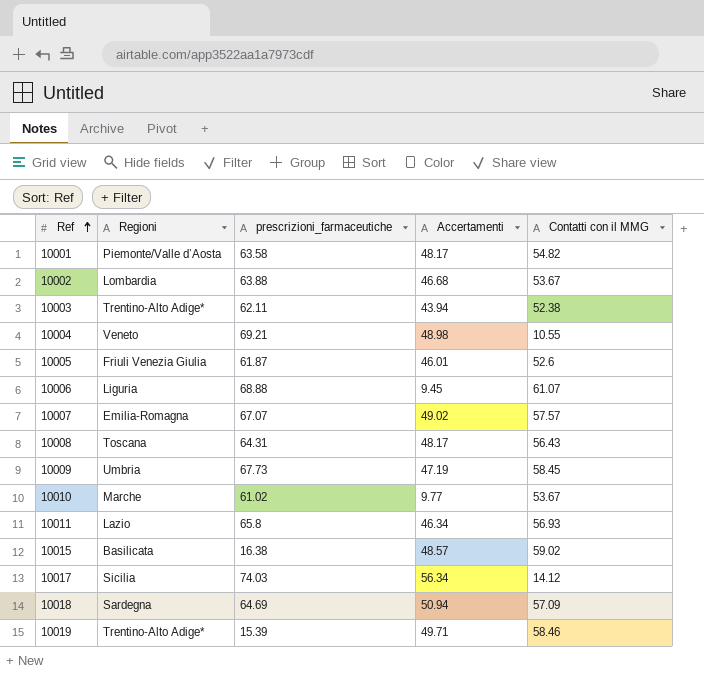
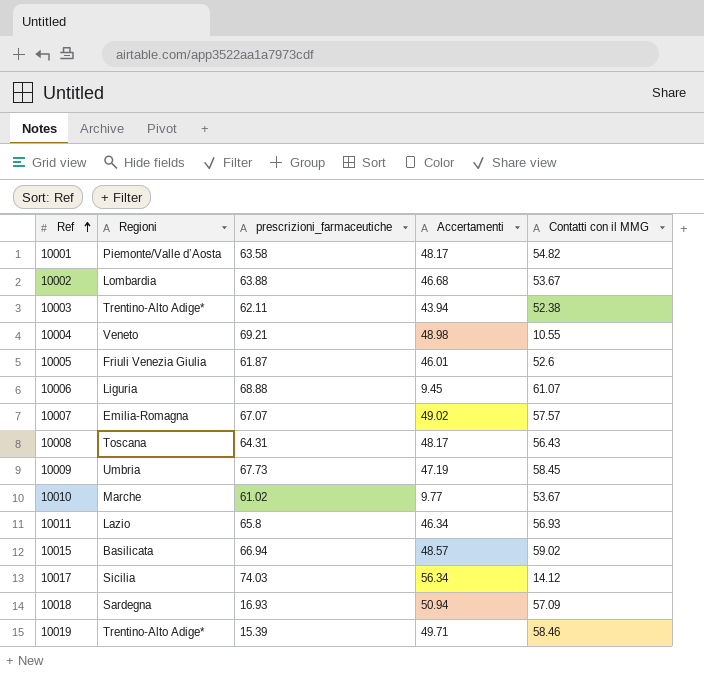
10015 | prescrizioni_farmaceutiche: 16.38 -> 66.94
10018 | prescrizioni_farmaceutiche: 64.69 -> 16.93

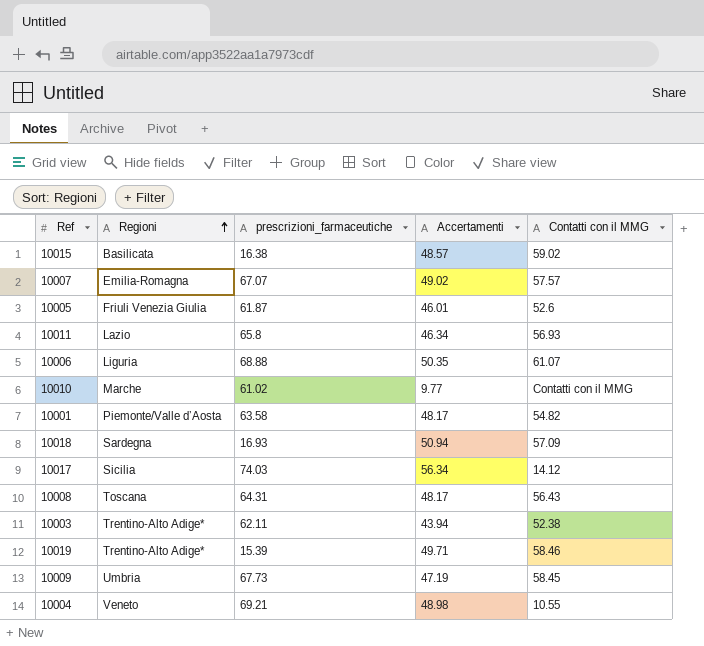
row order: Ref ascending -> Regioni ascending
row 10002: Lombardia | 63.88 | 46.68 | 53.67 -> none
10015 | prescrizioni_farmaceutiche: 66.94 -> 16.38
10006 | Accertamenti: 9.45 -> 50.35
10010 | Contatti con il MMG: 53.67 -> Contatti con il MMG

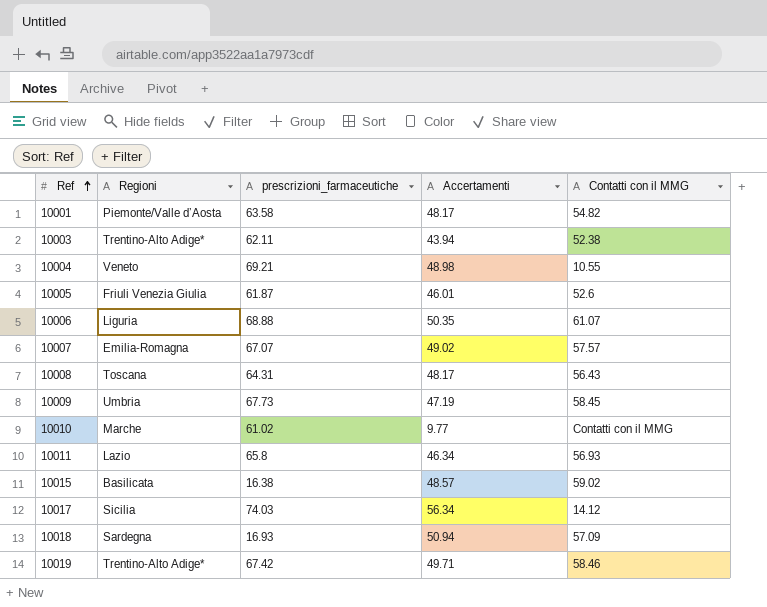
row order: Regioni ascending -> Ref ascending
10019 | prescrizioni_farmaceutiche: 15.39 -> 67.42

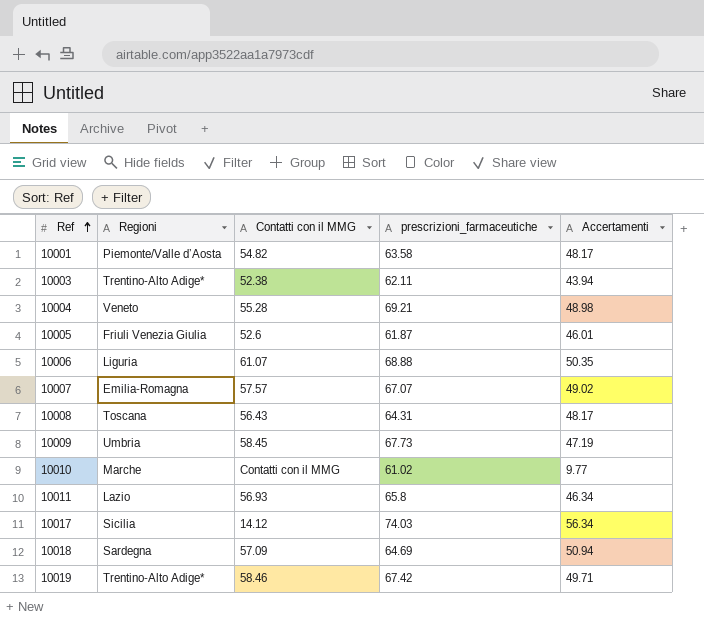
column Contatti con il MMG | position: 5 -> 3
row 10015: Basilicata | 16.38 | 48.57 | 59.02 -> none
10004 | Contatti con il MMG: 10.55 -> 55.28
10018 | prescrizioni_farmaceutiche: 16.93 -> 64.69

